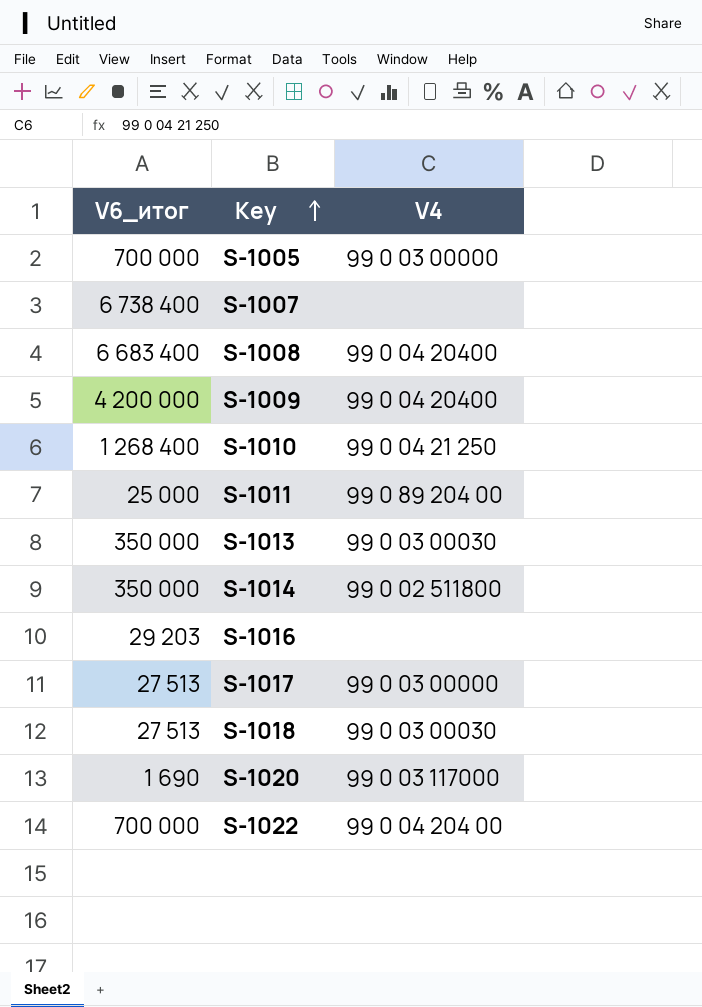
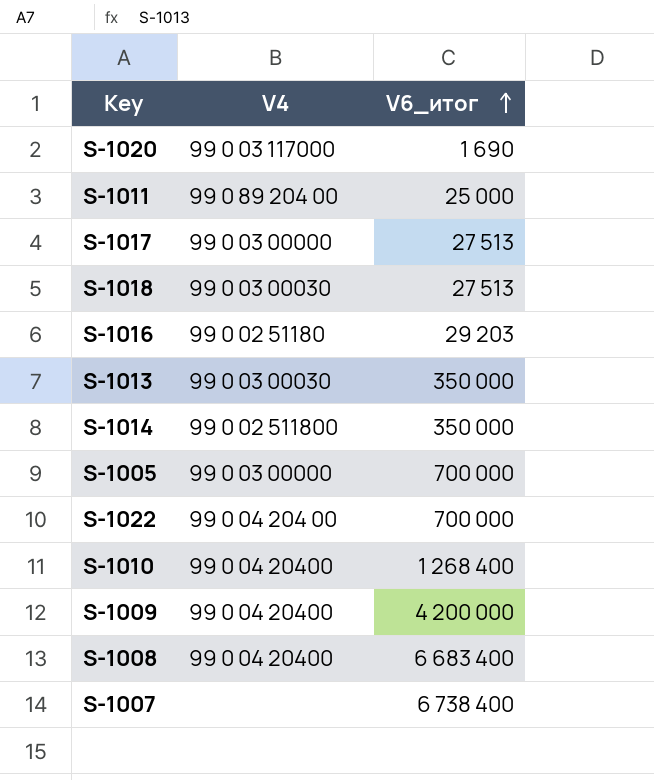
row order: Key ascending -> V6_итог ascending
column V6_итог | position: 1 -> 3
S-1016 | V4: none -> 99 0 02 51180
S-1010 | V4: 99 0 04 21 250 -> 99 0 04 20400

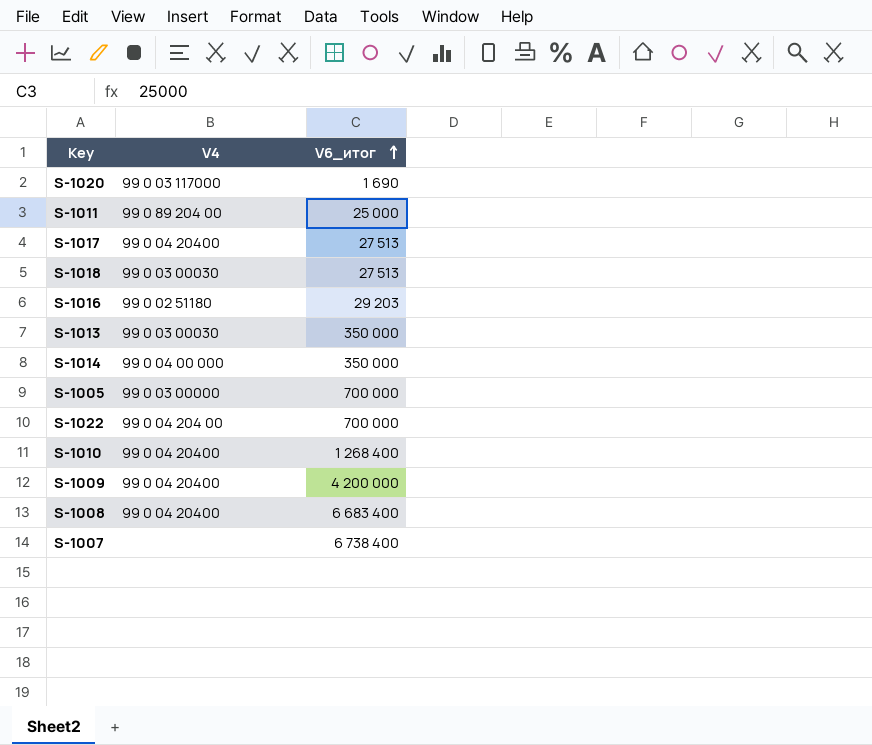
S-1017 | V4: 99 0 03 00000 -> 99 0 04 20400
S-1014 | V4: 99 0 02 511800 -> 99 0 04 00 000

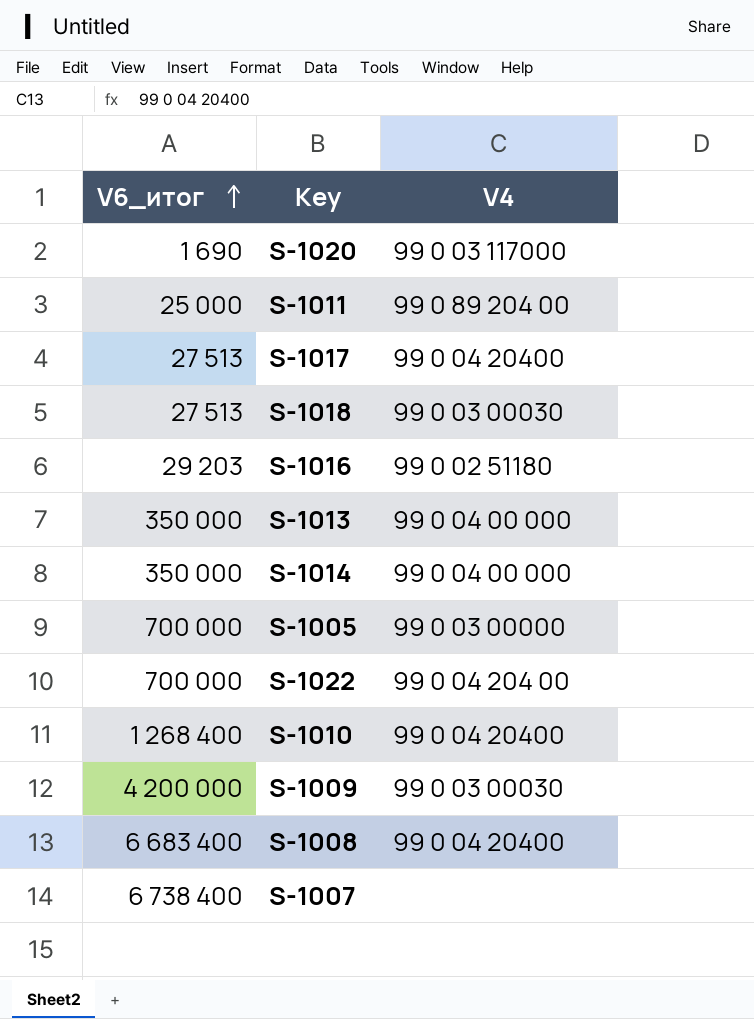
column V6_итог | position: 3 -> 1
S-1013 | V4: 99 0 03 00030 -> 99 0 04 00 000
S-1009 | V4: 99 0 04 20400 -> 99 0 03 00030

